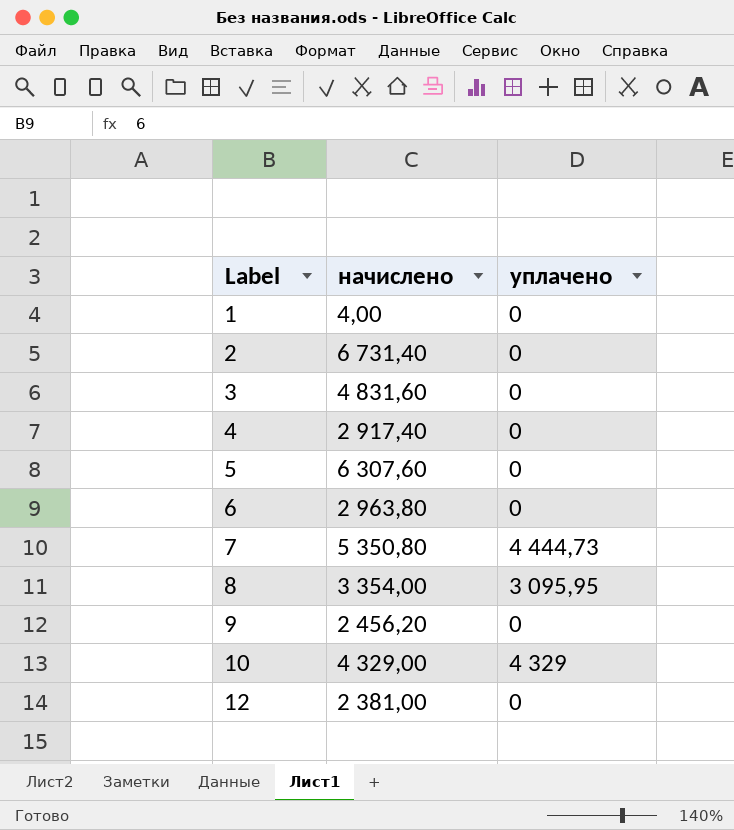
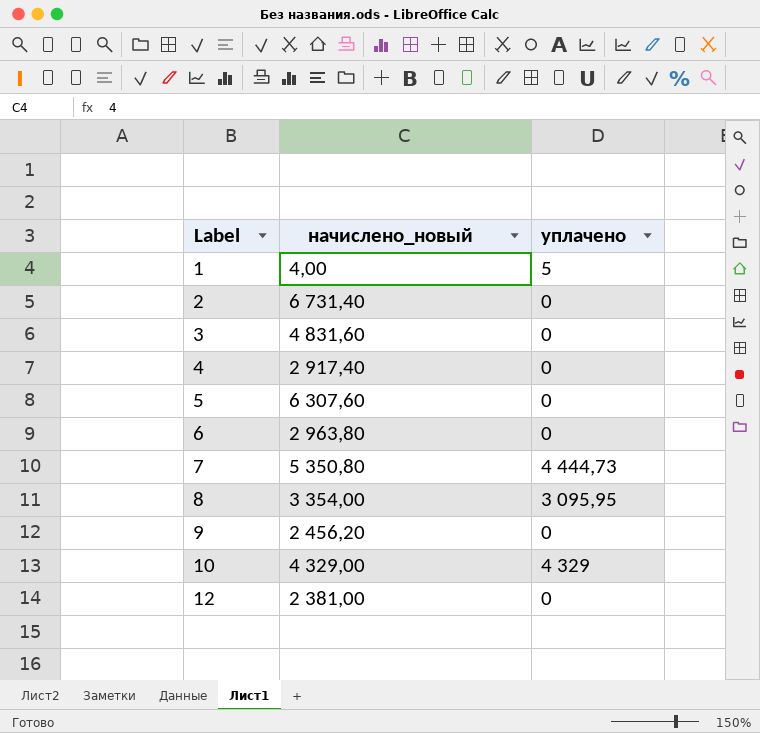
column name: начислено -> начислено_новый
1 | уплачено: 0 -> 5

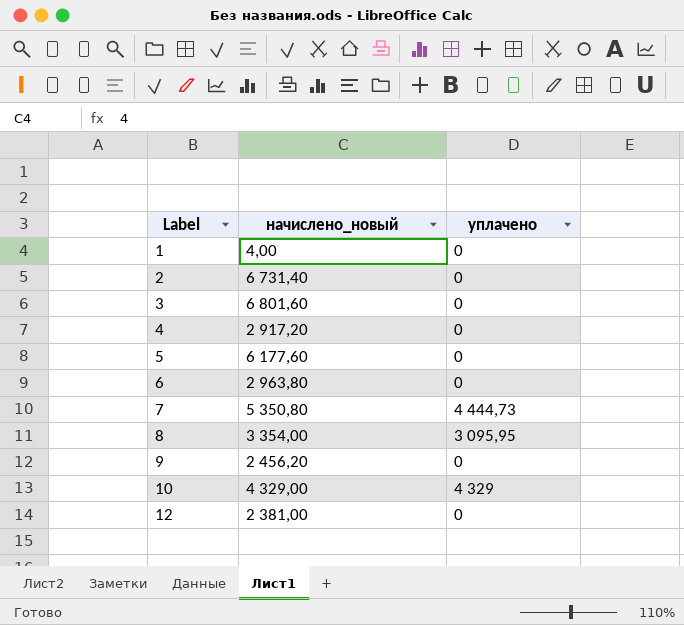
1 | уплачено: 5 -> 0
3 | начислено_новый: 4 831,60 -> 6 801,60
4 | начислено_новый: 2 917,40 -> 2 917,20
5 | начислено_новый: 6 307,60 -> 6 177,60

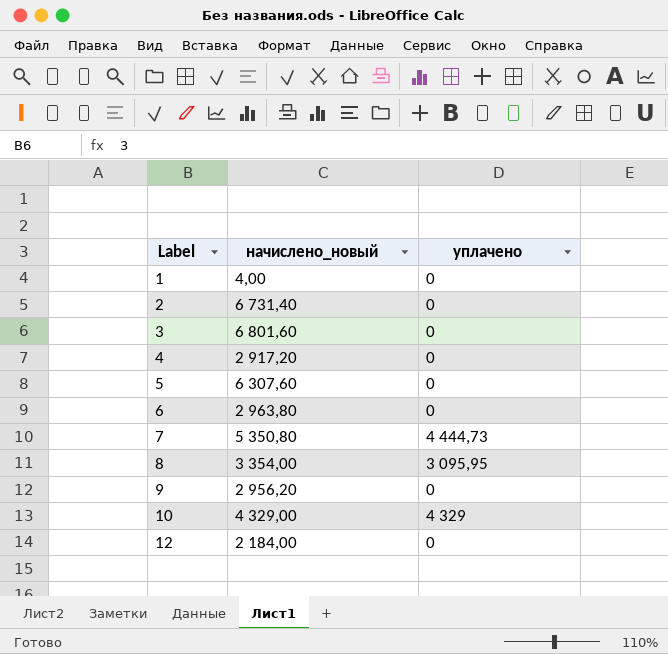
5 | начислено_новый: 6 177,60 -> 6 307,60
9 | начислено_новый: 2 456,20 -> 2 956,20
12 | начислено_новый: 2 381,00 -> 2 184,00

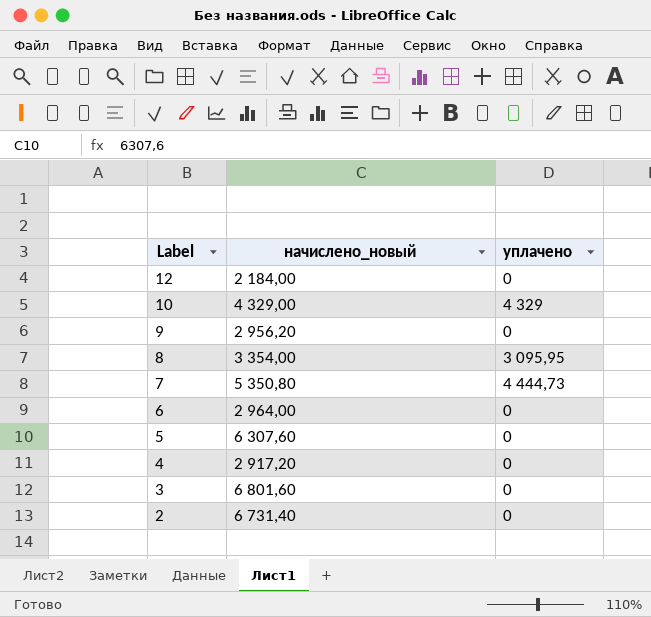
row order: Label ascending -> Label descending
row 1: 4,00 | 0 -> none
6 | начислено_новый: 2 963,80 -> 2 964,00

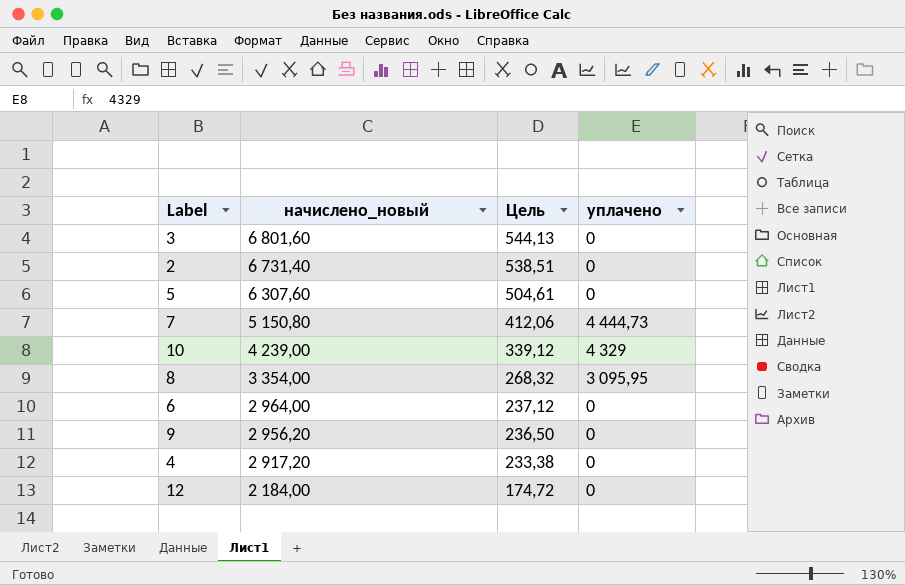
row order: Label descending -> начислено_новый descending
column Цель | formula: none -> [начислено_новый] * 0,08
7 | начислено_новый: 5 350,80 -> 5 150,80
10 | начислено_новый: 4 329,00 -> 4 239,00

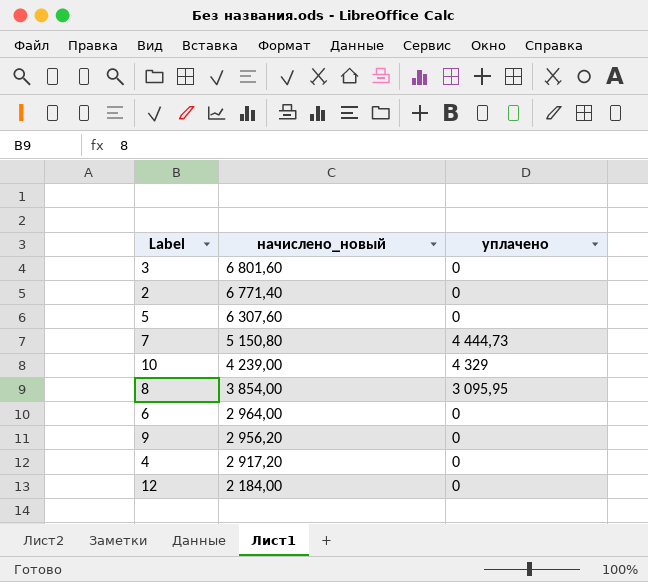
column Цель | formula: [начислено_новый] * 0,08 -> none
2 | начислено_новый: 6 731,40 -> 6 771,40
8 | начислено_новый: 3 354,00 -> 3 854,00

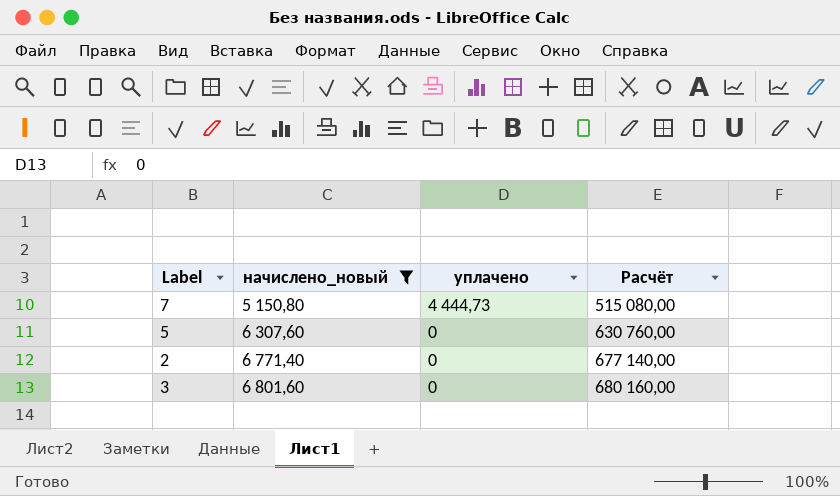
filter: none -> начислено_новый >= 5 150,80
row order: начислено_новый descending -> начислено_новый ascending
column Расчёт | formula: none -> [начислено_новый] * 100

